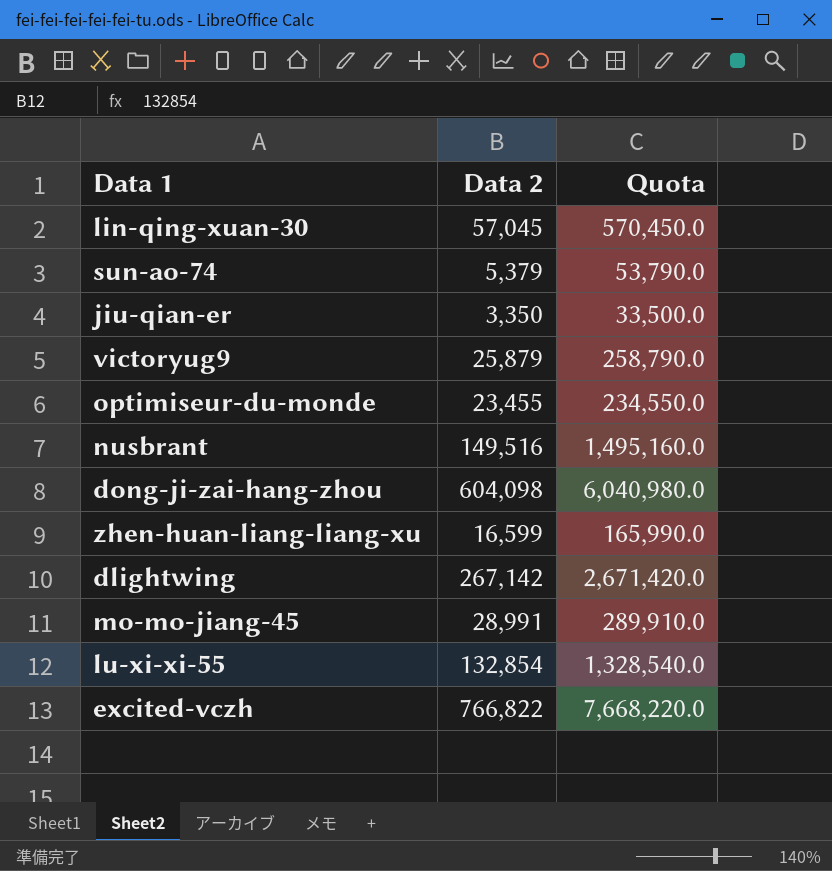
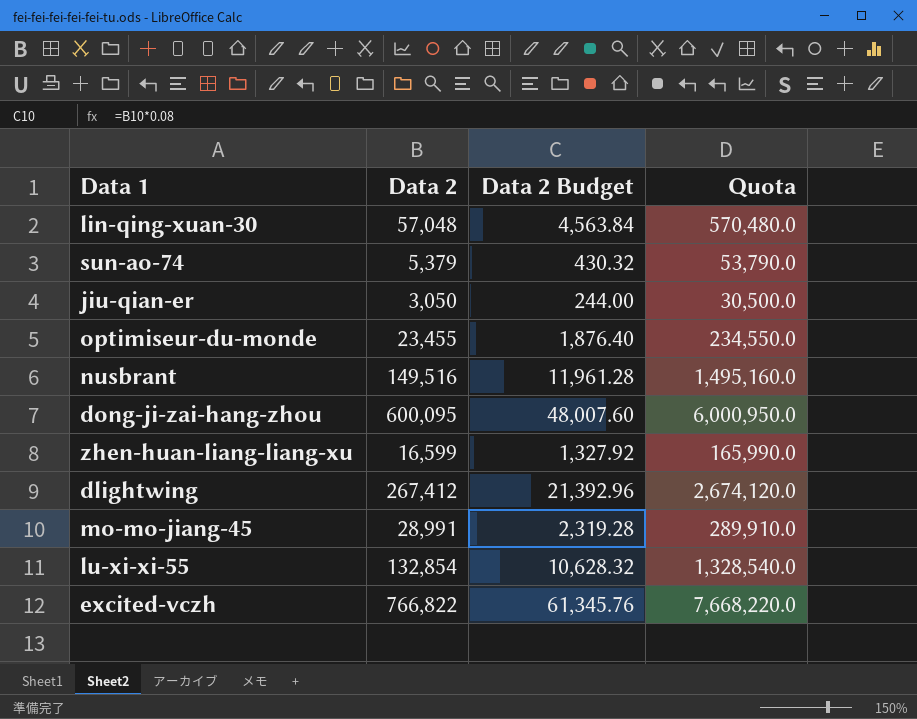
column Data 2 Budget | formula: none -> [Data 2] * 0.08
row victoryug9: 25,879 | 258,790.0 -> none
lin-qing-xuan-30 | Data 2: 57,045 -> 57,048
lin-qing-xuan-30 | Quota: 570,450.0 -> 570,480.0
jiu-qian-er | Data 2: 3,350 -> 3,050
jiu-qian-er | Quota: 33,500.0 -> 30,500.0
dong-ji-zai-hang-zhou | Data 2: 604,098 -> 600,095
dong-ji-zai-hang-zhou | Quota: 6,040,980.0 -> 6,000,950.0
dlightwing | Data 2: 267,142 -> 267,412
dlightwing | Quota: 2,671,420.0 -> 2,674,120.0

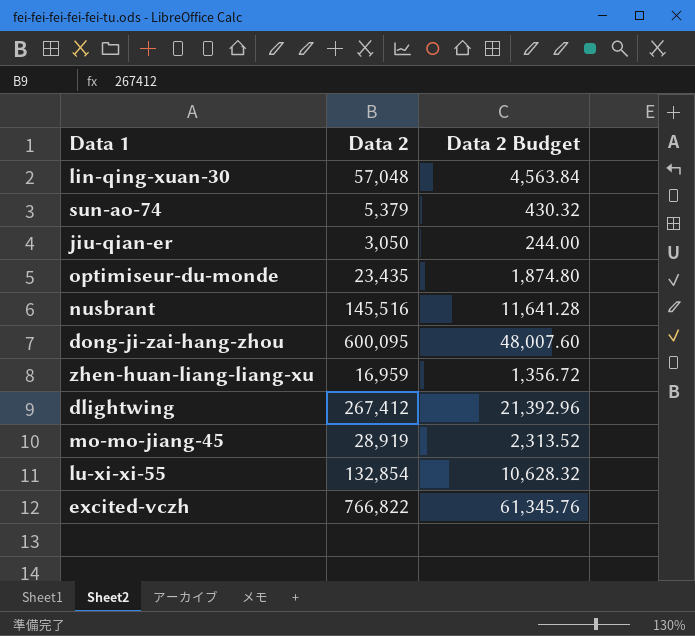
column Quota | formula: [Data 2] * 10 -> none
optimiseur-du-monde | Data 2: 23,455 -> 23,435
optimiseur-du-monde | Data 2 Budget: 1,876.40 -> 1,874.80
nusbrant | Data 2: 149,516 -> 145,516
nusbrant | Data 2 Budget: 11,961.28 -> 11,641.28
zhen-huan-liang-liang-xu | Data 2: 16,599 -> 16,959
zhen-huan-liang-liang-xu | Data 2 Budget: 1,327.92 -> 1,356.72
mo-mo-jiang-45 | Data 2: 28,991 -> 28,919
mo-mo-jiang-45 | Data 2 Budget: 2,319.28 -> 2,313.52

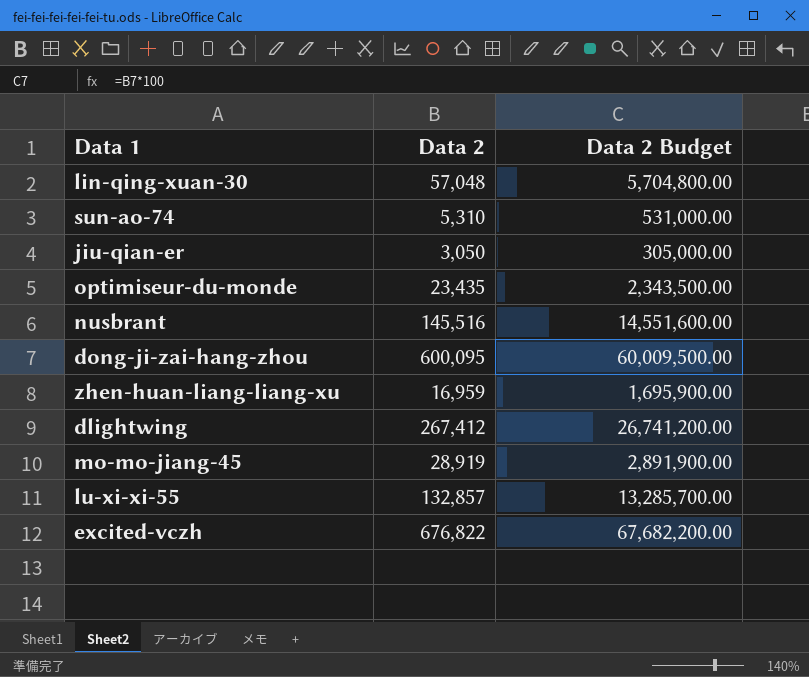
column Data 2 Budget | formula: [Data 2] * 0.08 -> [Data 2] * 100
sun-ao-74 | Data 2: 5,379 -> 5,310
lu-xi-xi-55 | Data 2: 132,854 -> 132,857
excited-vczh | Data 2: 766,822 -> 676,822

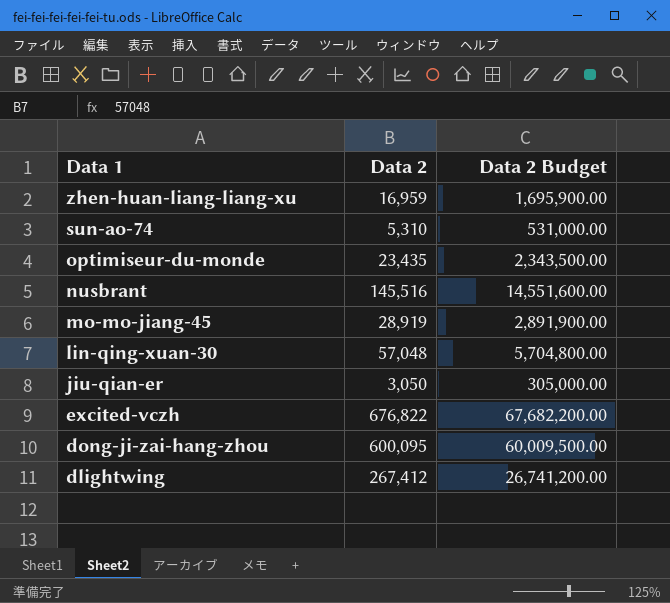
row order: none -> Data 1 descending
row lu-xi-xi-55: 132,857 | 13,285,700.00 -> none

